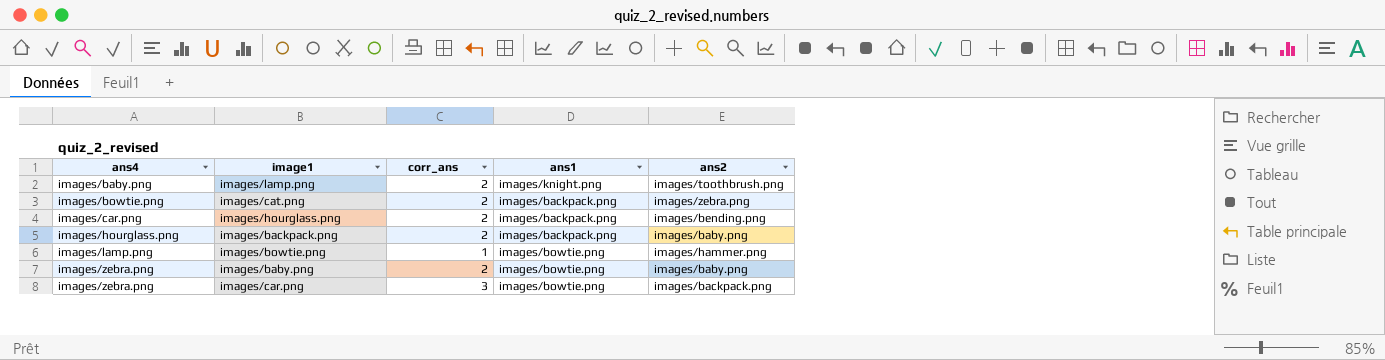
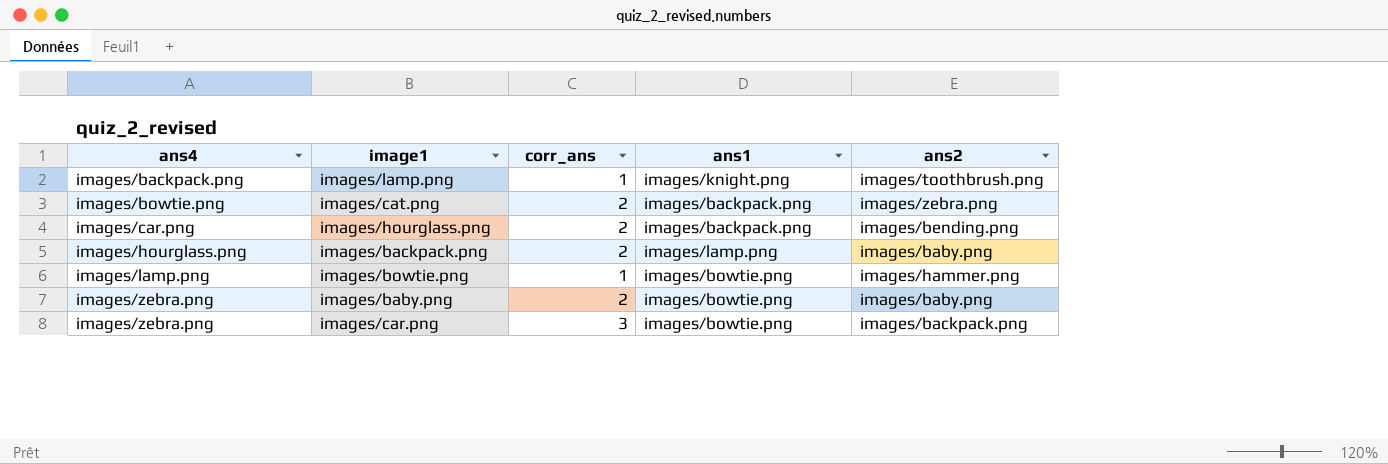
images/lamp.png | ans4: images/baby.png -> images/backpack.png
images/lamp.png | corr_ans: 2 -> 1
images/backpack.png | ans1: images/backpack.png -> images/lamp.png

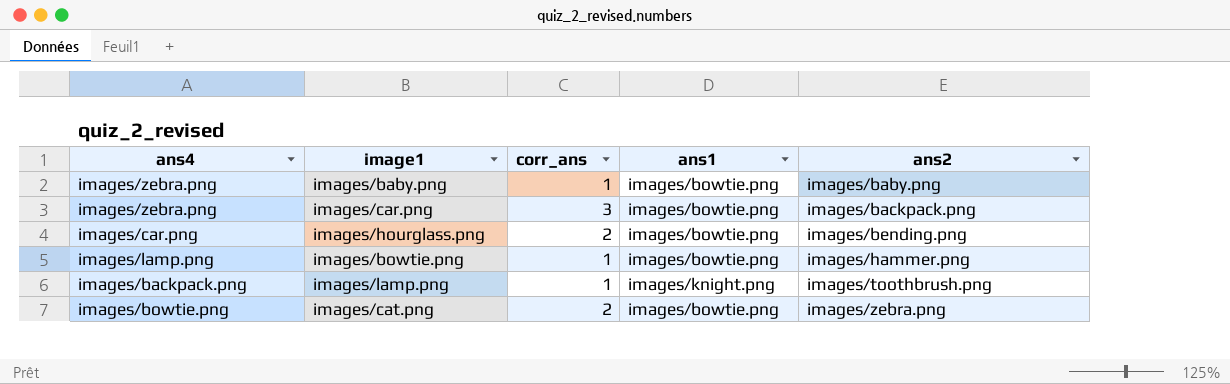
row order: ans4 ascending -> ans2 ascending
row images/backpack.png: images/hourglass.png | 2 | images/lamp.png | images/baby.png -> none
images/baby.png | corr_ans: 2 -> 1
images/hourglass.png | ans1: images/backpack.png -> images/bowtie.png
images/cat.png | ans1: images/backpack.png -> images/bowtie.png

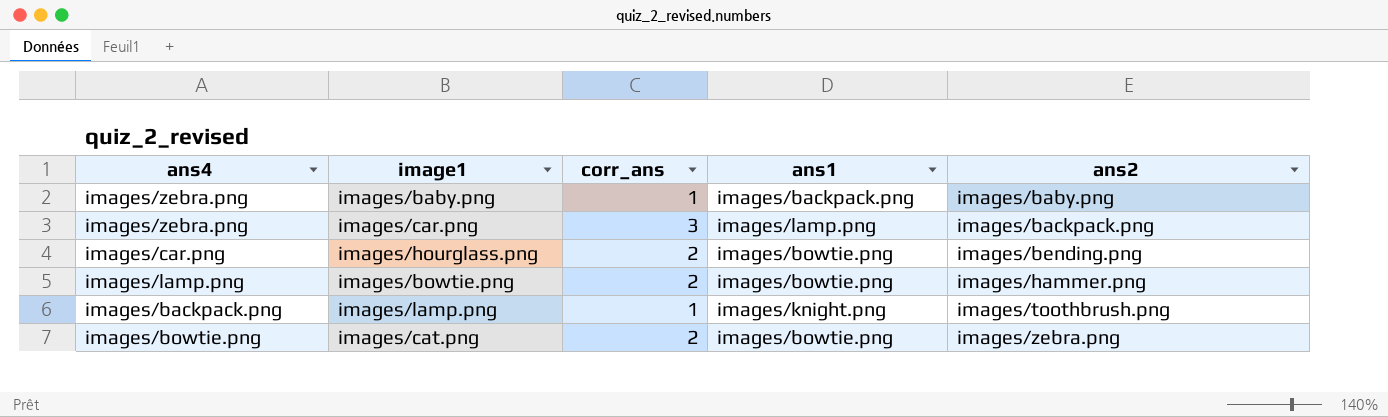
images/baby.png | ans1: images/bowtie.png -> images/backpack.png
images/car.png | ans1: images/bowtie.png -> images/lamp.png
images/bowtie.png | corr_ans: 1 -> 2

